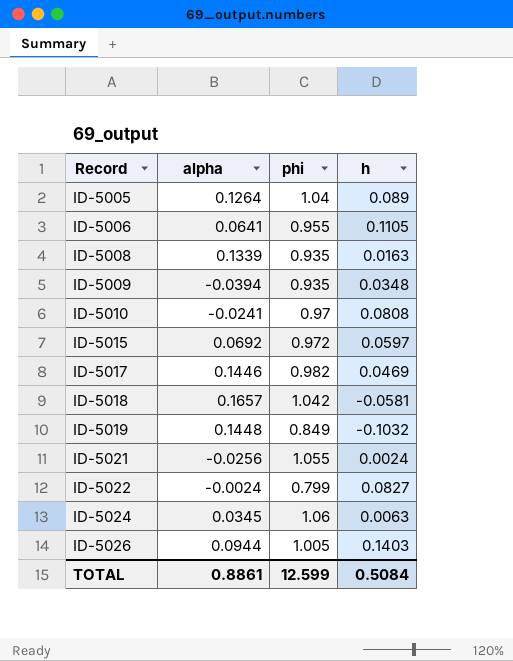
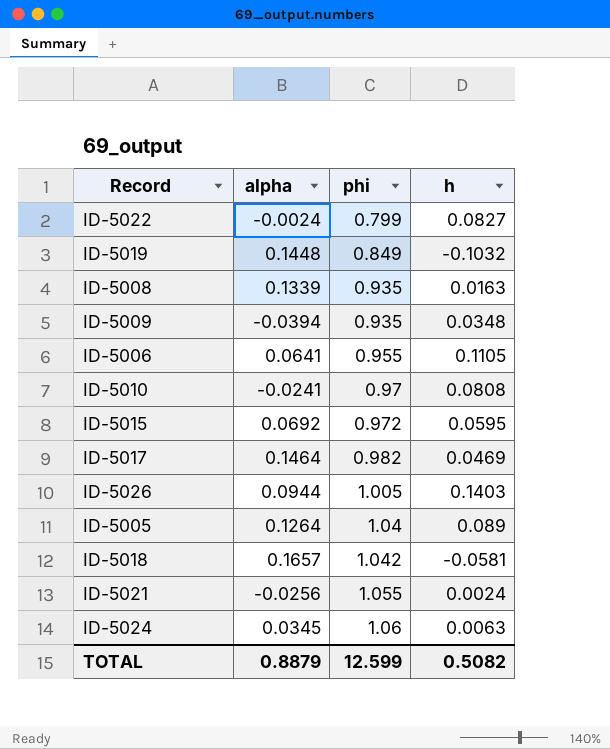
row order: Record ascending -> phi ascending
ID-5015 | h: 0.0597 -> 0.0595
ID-5017 | alpha: 0.1446 -> 0.1464
TOTAL | alpha: 0.8861 -> 0.8879
TOTAL | h: 0.5084 -> 0.5082

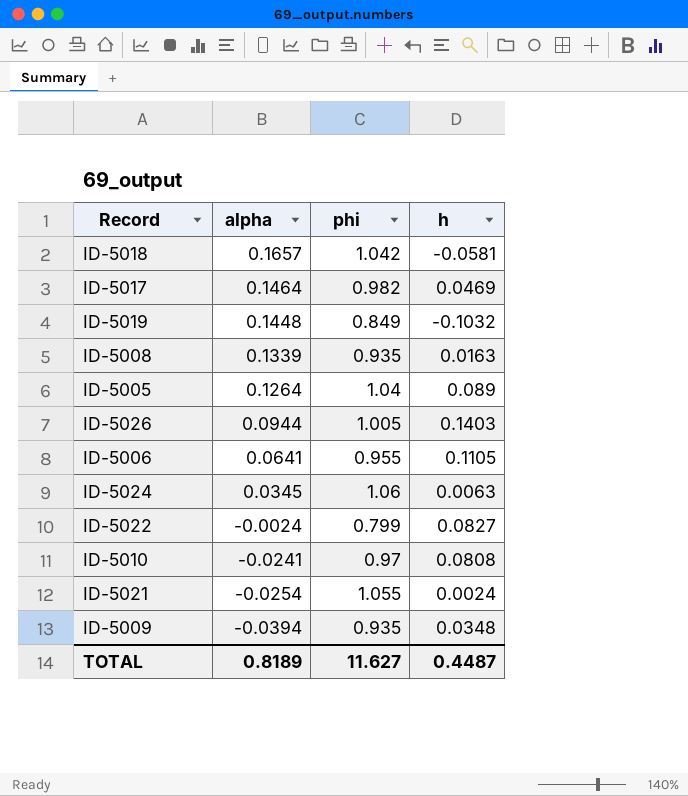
row order: phi ascending -> alpha descending
row ID-5015: 0.0692 | 0.972 | 0.0595 -> none
ID-5021 | alpha: -0.0256 -> -0.0254
TOTAL | alpha: 0.8879 -> 0.8189
TOTAL | phi: 12.599 -> 11.627
TOTAL | h: 0.5082 -> 0.4487

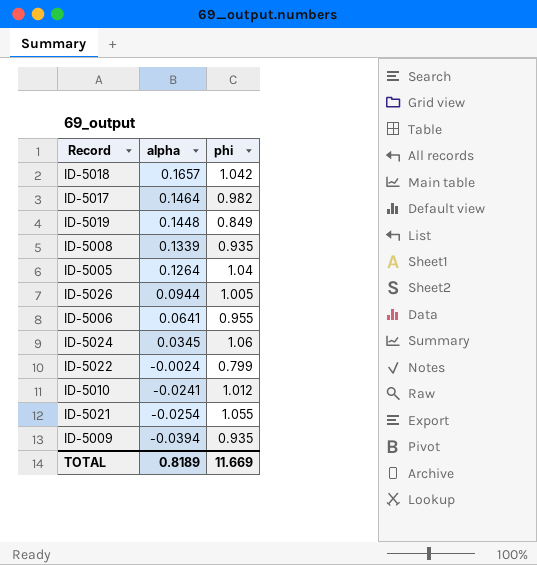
column h | position: 4 -> none
ID-5010 | phi: 0.97 -> 1.012
TOTAL | phi: 11.627 -> 11.669

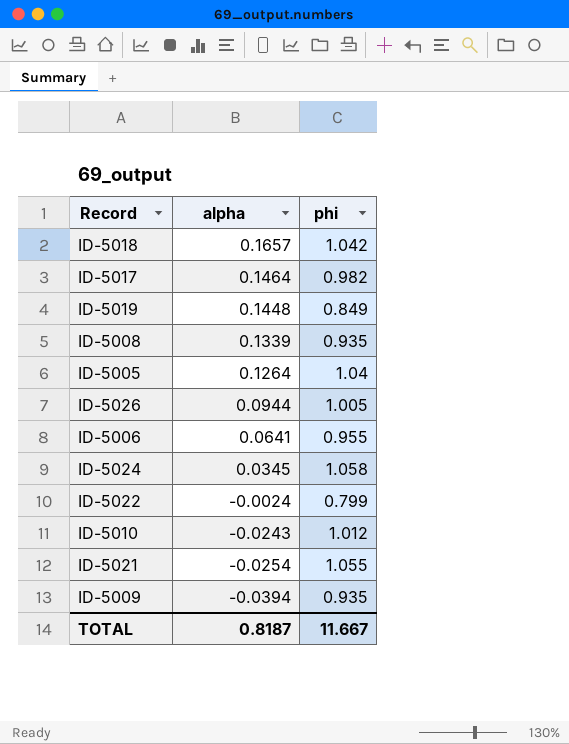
ID-5024 | phi: 1.06 -> 1.058
ID-5010 | alpha: -0.0241 -> -0.0243
TOTAL | alpha: 0.8189 -> 0.8187
TOTAL | phi: 11.669 -> 11.667

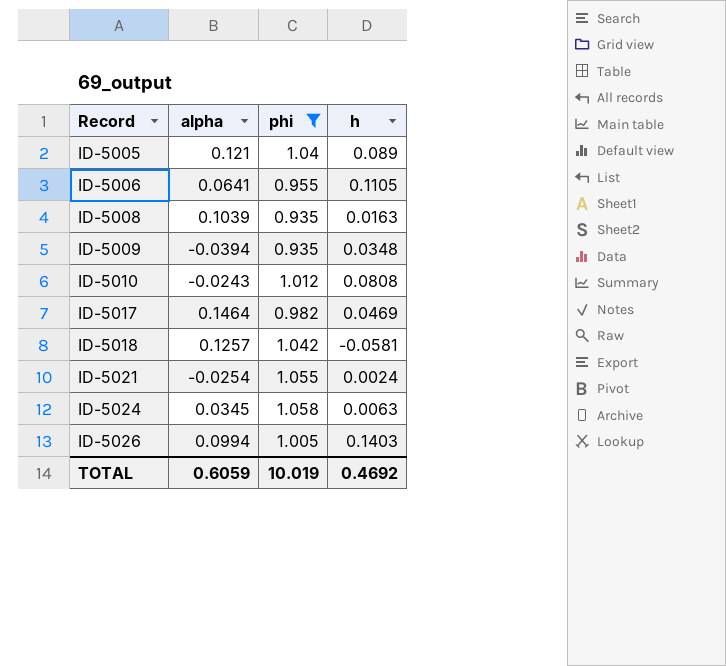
filter: none -> phi >= 0.935
row order: alpha descending -> Record ascending
column h | position: none -> 4
ID-5005 | alpha: 0.1264 -> 0.121
ID-5008 | alpha: 0.1339 -> 0.1039
ID-5018 | alpha: 0.1657 -> 0.1257
ID-5026 | alpha: 0.0944 -> 0.0994
TOTAL | alpha: 0.8187 -> 0.6059
TOTAL | phi: 11.667 -> 10.019

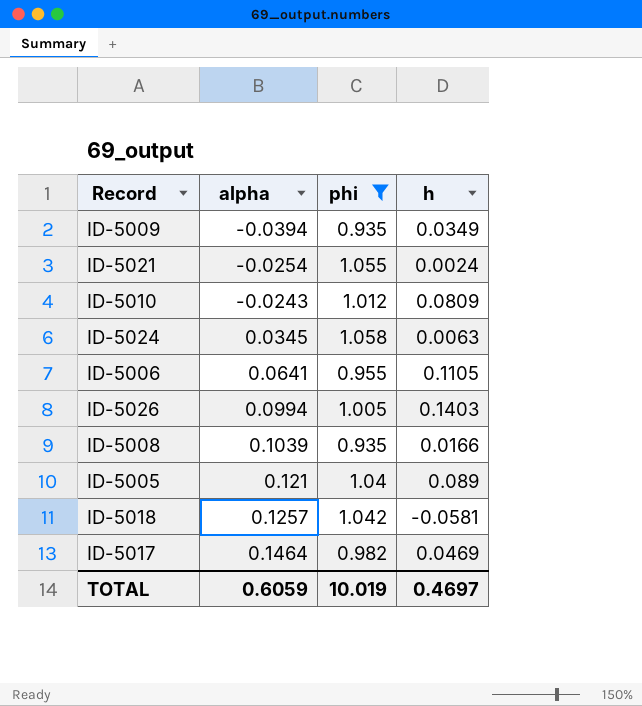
row order: Record ascending -> alpha ascending
ID-5009 | h: 0.0348 -> 0.0349
ID-5010 | h: 0.0808 -> 0.0809
ID-5008 | h: 0.0163 -> 0.0166
TOTAL | h: 0.4692 -> 0.4697

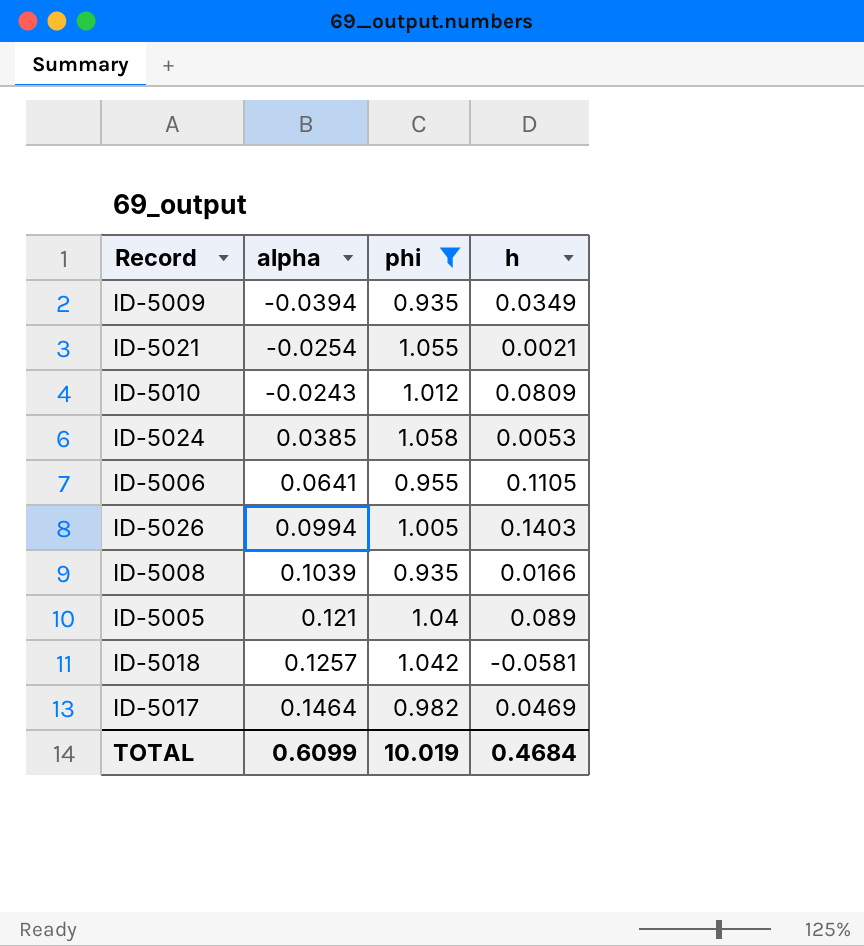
ID-5021 | h: 0.0024 -> 0.0021
ID-5024 | alpha: 0.0345 -> 0.0385
ID-5024 | h: 0.0063 -> 0.0053
TOTAL | alpha: 0.6059 -> 0.6099
TOTAL | h: 0.4697 -> 0.4684

